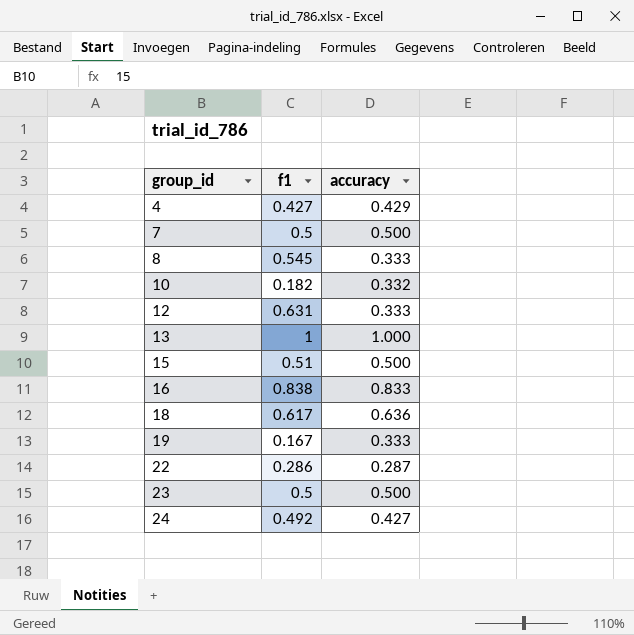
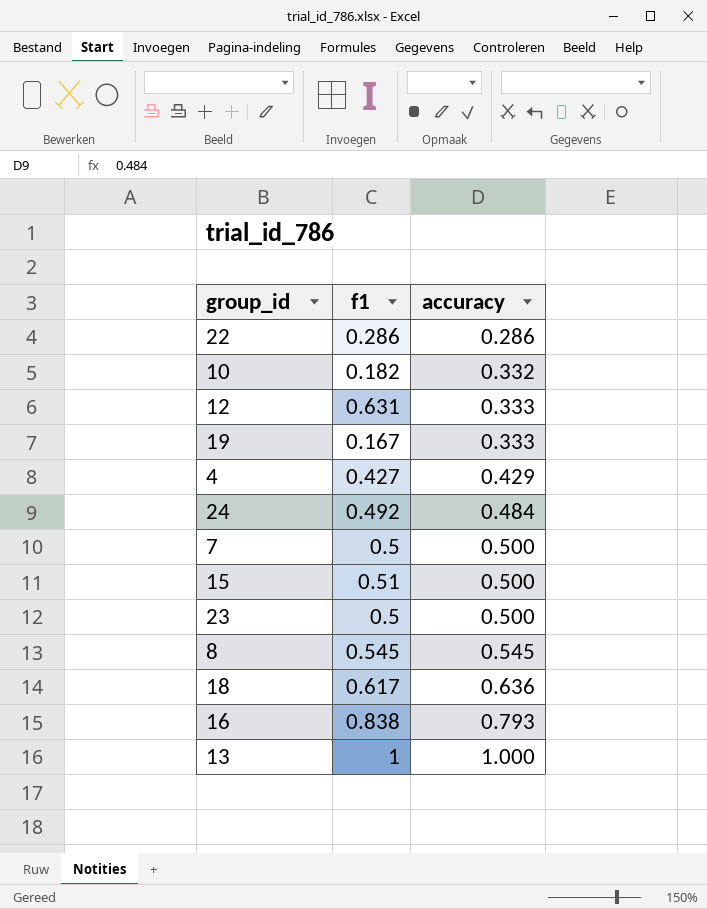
row order: group_id ascending -> accuracy ascending
22 | accuracy: 0.287 -> 0.286
24 | accuracy: 0.427 -> 0.484
8 | accuracy: 0.333 -> 0.545
16 | accuracy: 0.833 -> 0.793

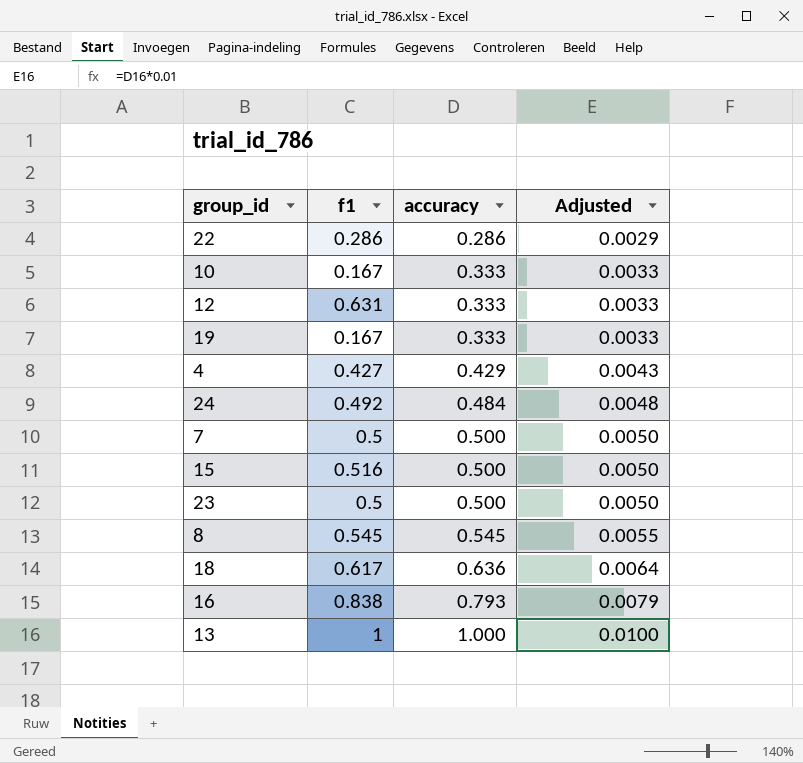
column Adjusted | formula: none -> [accuracy] * 0.01
10 | f1: 0.182 -> 0.167
10 | accuracy: 0.332 -> 0.333
15 | f1: 0.51 -> 0.516

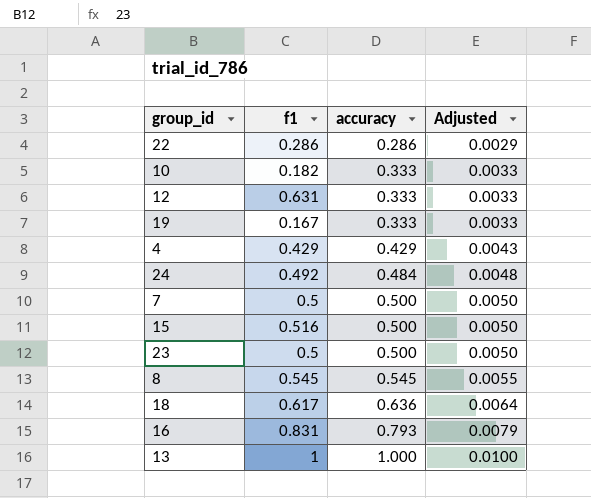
10 | f1: 0.167 -> 0.182
4 | f1: 0.427 -> 0.429
16 | f1: 0.838 -> 0.831

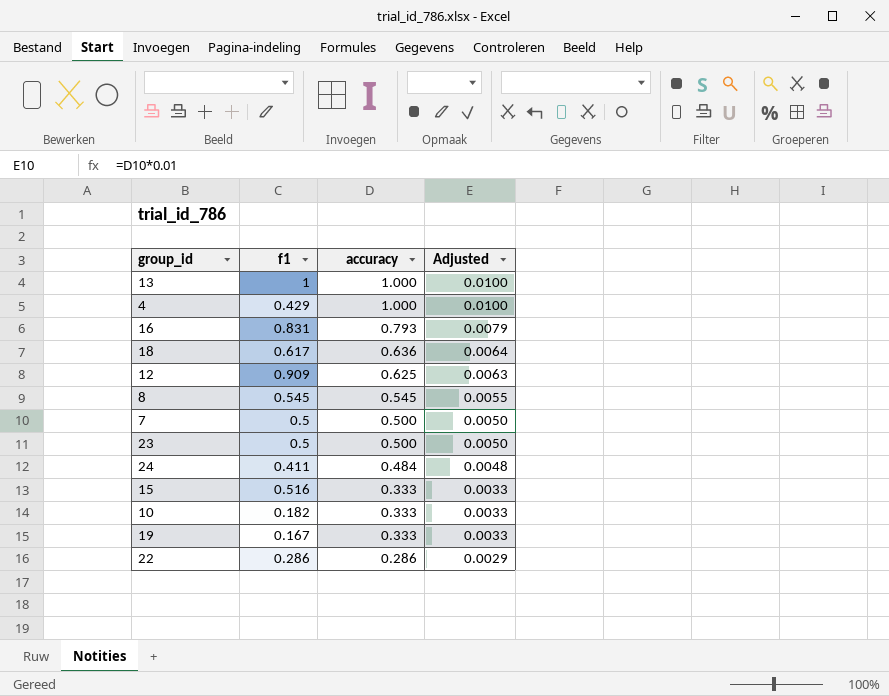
row order: accuracy ascending -> accuracy descending
4 | accuracy: 0.429 -> 1.000
4 | Adjusted: 0.0043 -> 0.0100
12 | f1: 0.631 -> 0.909
12 | accuracy: 0.333 -> 0.625
12 | Adjusted: 0.0033 -> 0.0063
24 | f1: 0.492 -> 0.411
15 | accuracy: 0.500 -> 0.333
15 | Adjusted: 0.0050 -> 0.0033

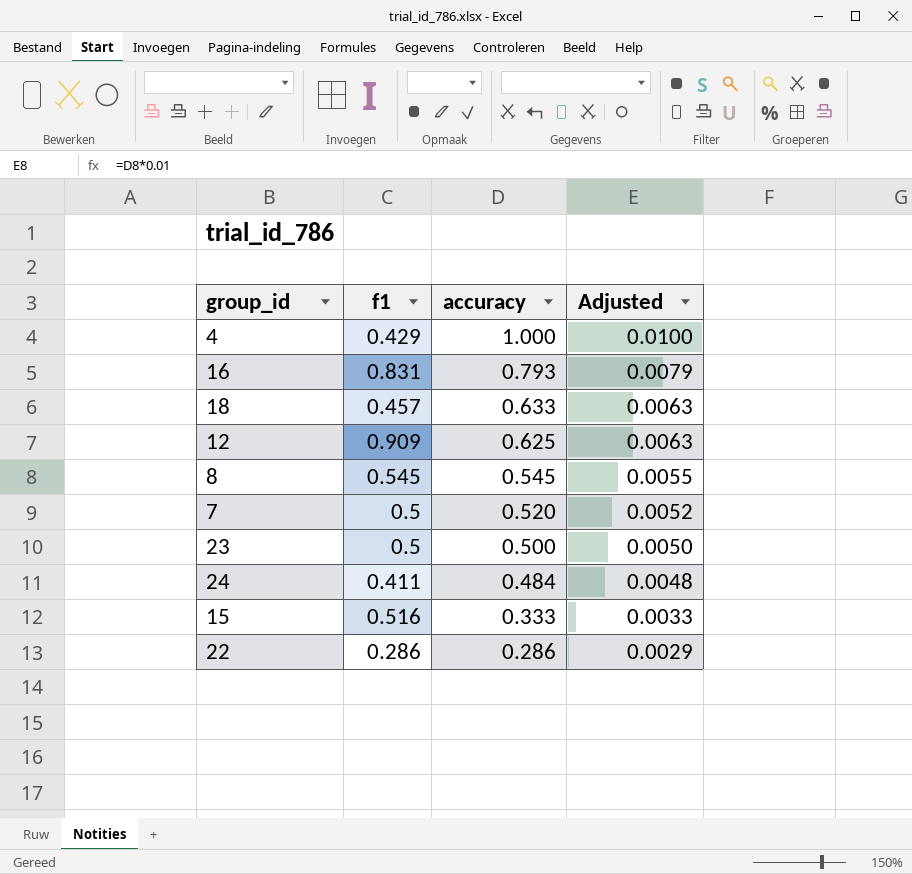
row 13: 1 | 1.000 | 0.0100 -> none
row 10: 0.182 | 0.333 | 0.0033 -> none
row 19: 0.167 | 0.333 | 0.0033 -> none
18 | f1: 0.617 -> 0.457
18 | accuracy: 0.636 -> 0.633
18 | Adjusted: 0.0064 -> 0.0063
7 | accuracy: 0.500 -> 0.520
7 | Adjusted: 0.0050 -> 0.0052

